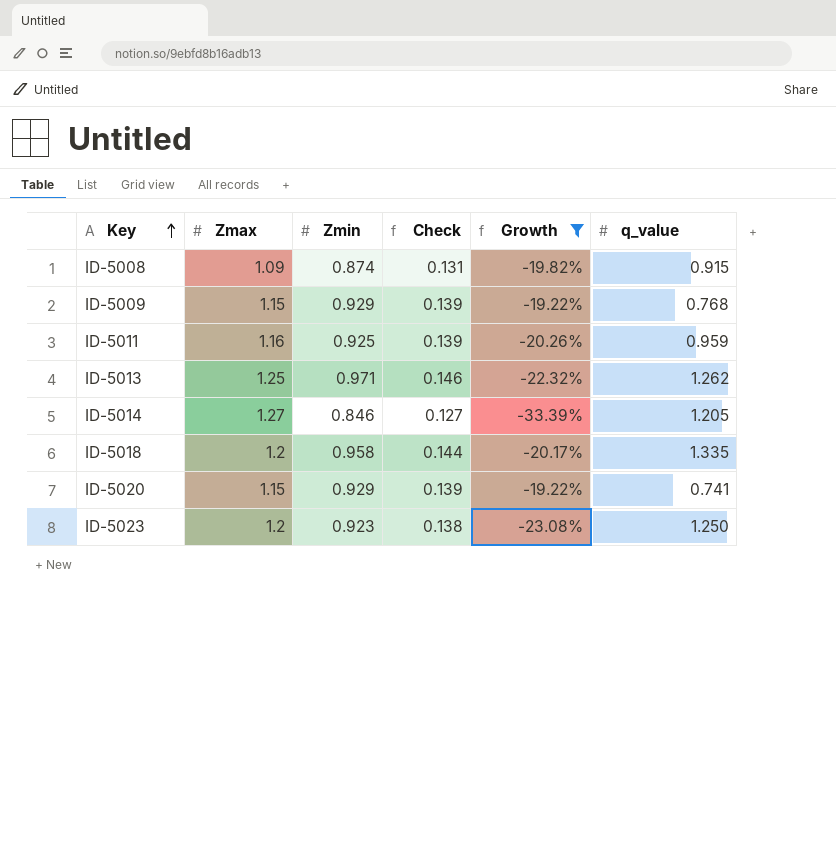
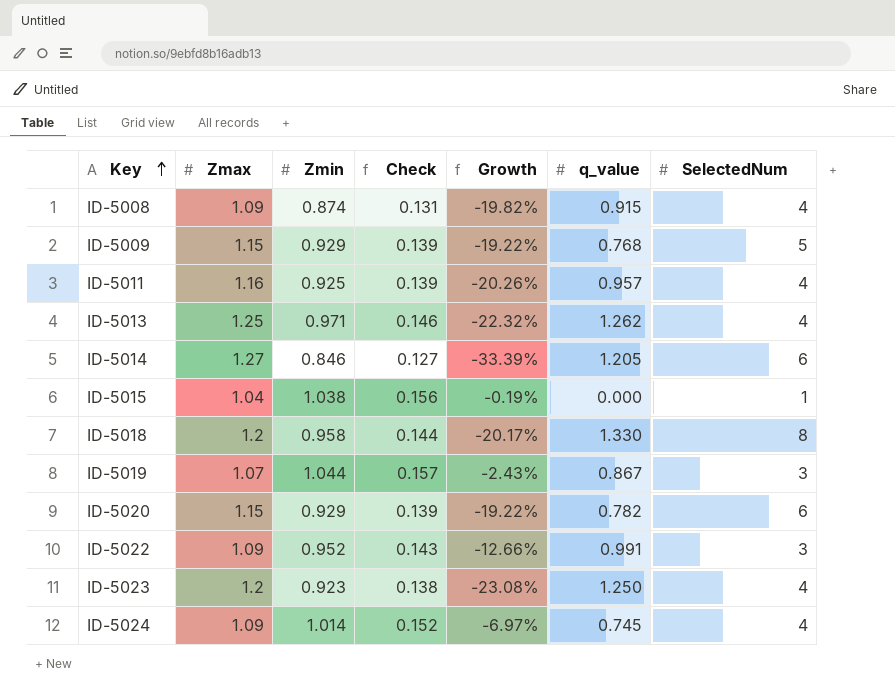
filter: Growth <= -19.22% -> none
column SelectedNum | position: none -> 7
ID-5011 | q_value: 0.959 -> 0.957
ID-5018 | q_value: 1.335 -> 1.330
ID-5020 | q_value: 0.741 -> 0.782

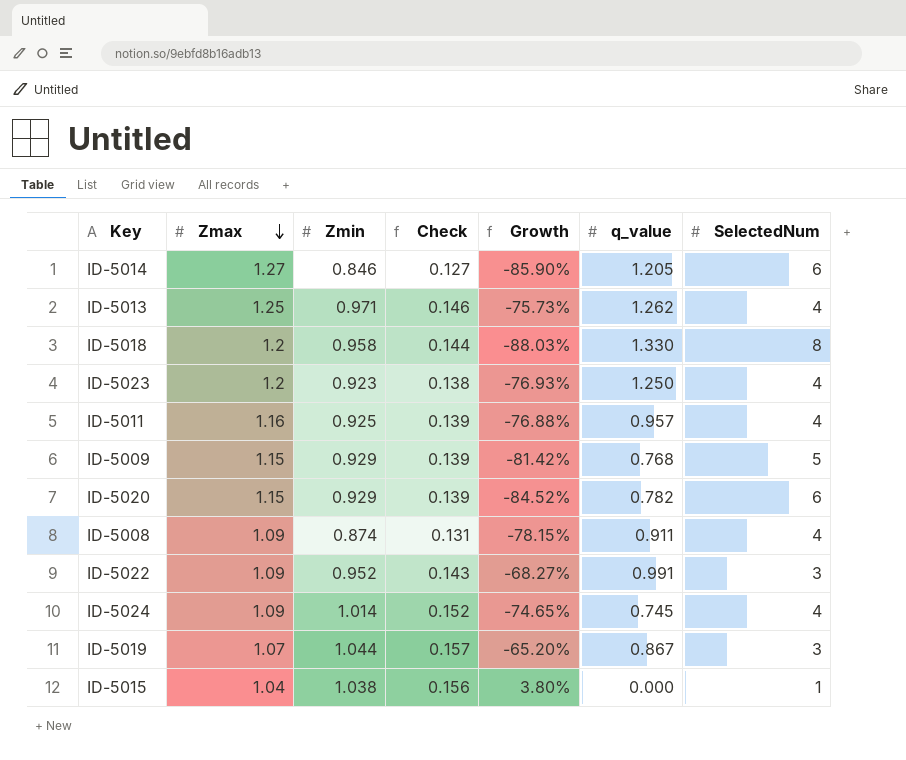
row order: Key ascending -> Zmax descending
column Growth | formula: ([Zmin] - [Zmax]) / [Zmax] -> ([Zmin] - [SelectedNum]) / [SelectedNum]
ID-5008 | q_value: 0.915 -> 0.911

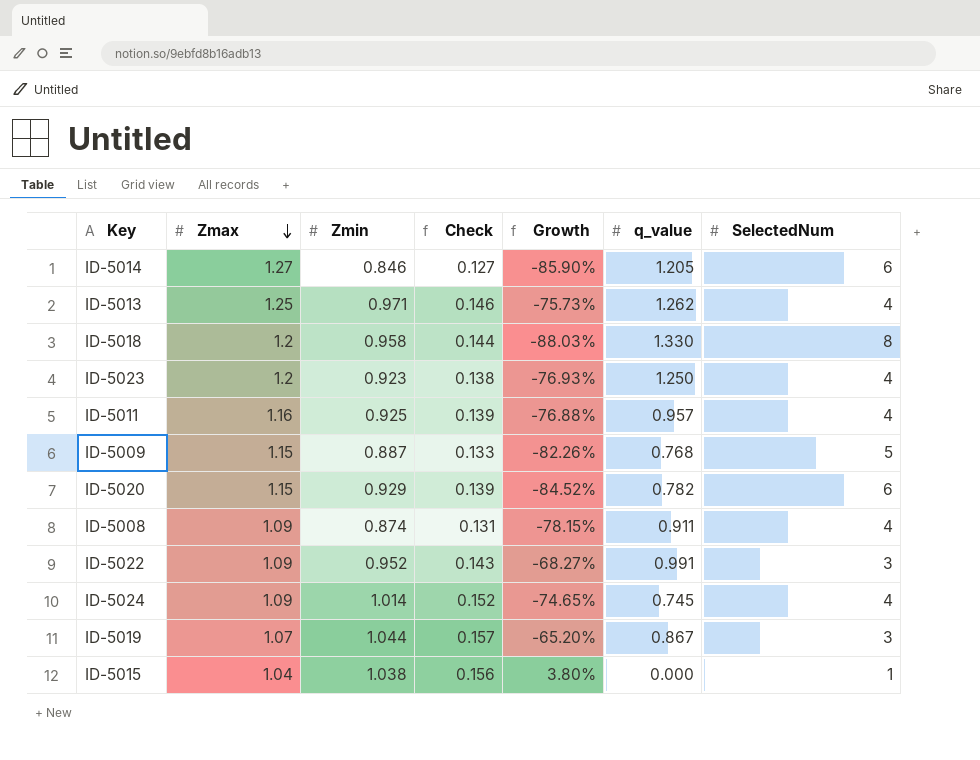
ID-5009 | Zmin: 0.929 -> 0.887
ID-5009 | Check: 0.139 -> 0.133
ID-5009 | Growth: -81.42% -> -82.26%

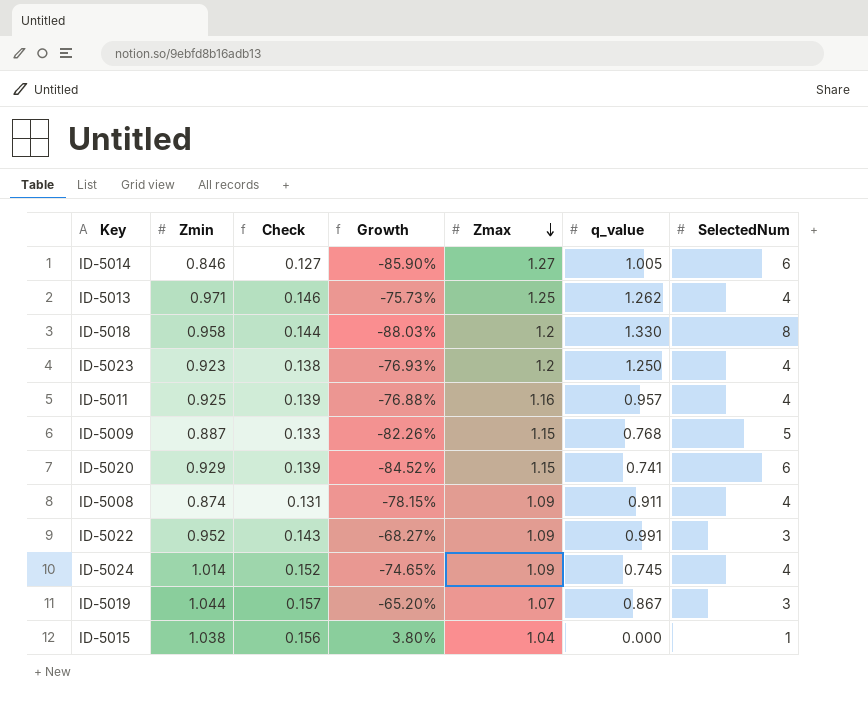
column Zmax | position: 2 -> 5
ID-5014 | q_value: 1.205 -> 1.005
ID-5020 | q_value: 0.782 -> 0.741

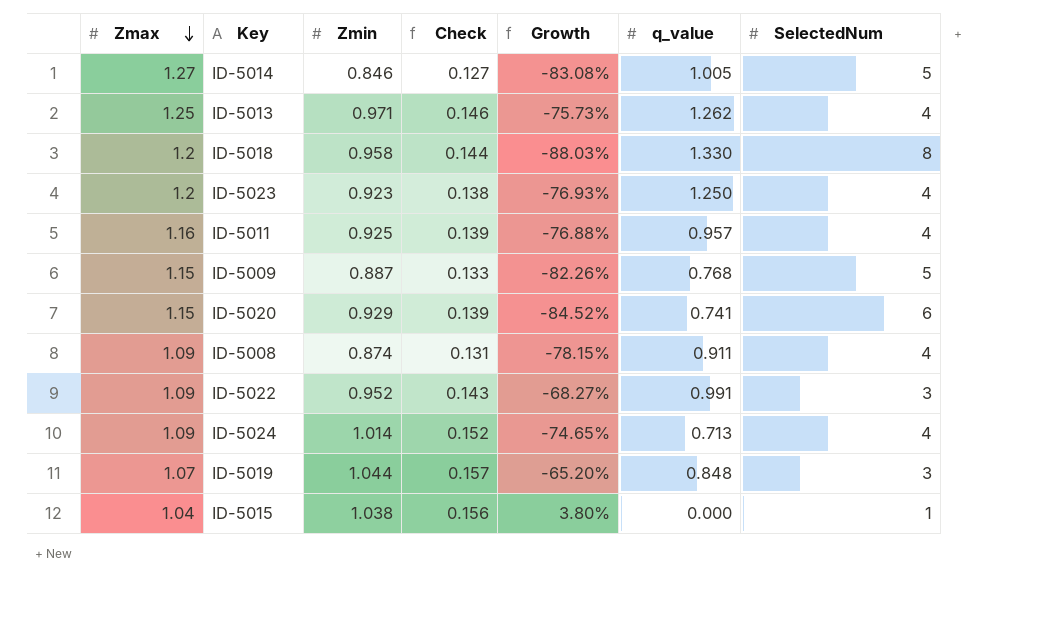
column Zmax | position: 5 -> 1
ID-5014 | Growth: -85.90% -> -83.08%
ID-5014 | SelectedNum: 6 -> 5
ID-5024 | q_value: 0.745 -> 0.713
ID-5019 | q_value: 0.867 -> 0.848

